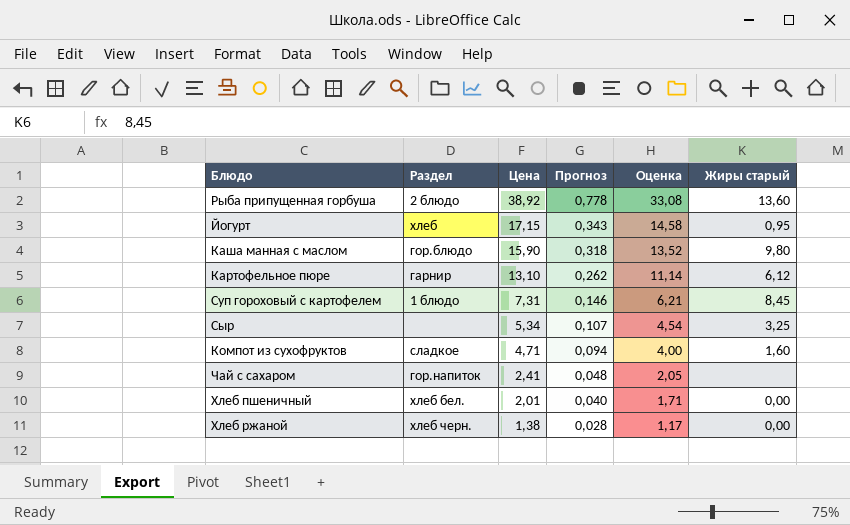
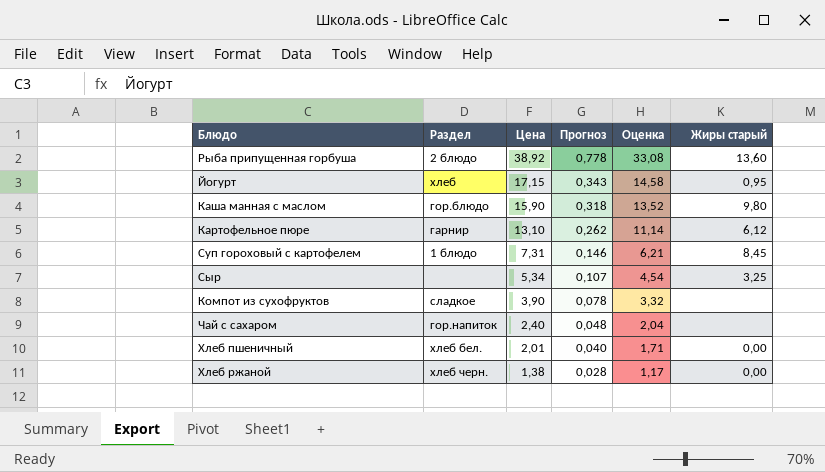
Компот из сухофруктов | Цена: 4,71 -> 3,90
Компот из сухофруктов | Прогноз: 0,094 -> 0,078
Компот из сухофруктов | Оценка: 4,00 -> 3,32
Компот из сухофруктов | Жиры старый: 1,60 -> none
Чай с сахаром | Цена: 2,41 -> 2,40
Чай с сахаром | Оценка: 2,05 -> 2,04

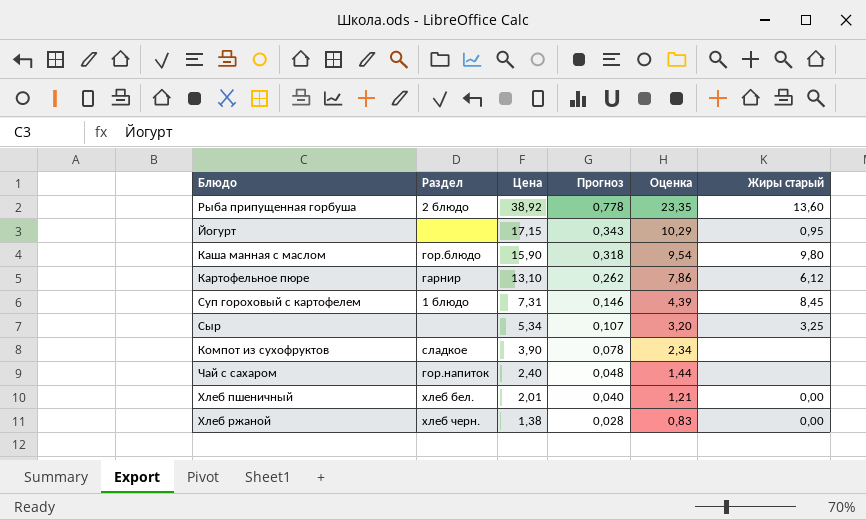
column Оценка | formula: [Цена] * 0,85 -> [Цена] * 0,6
Йогурт | Раздел: хлеб -> none

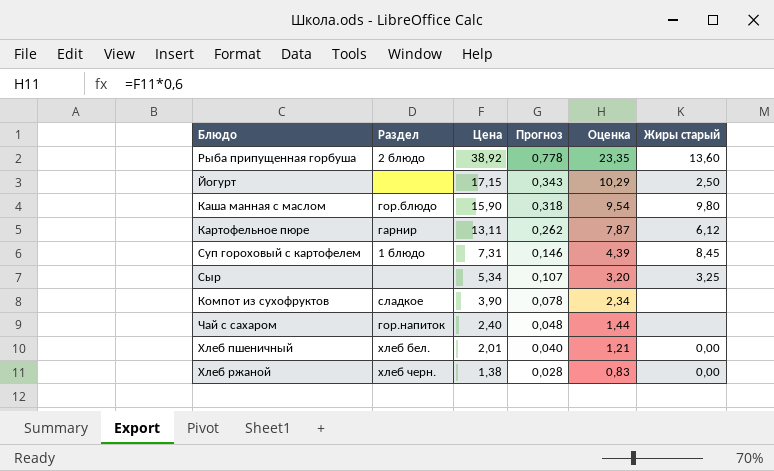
Йогурт | Жиры старый: 0,95 -> 2,50
Картофельное пюре | Цена: 13,10 -> 13,11
Картофельное пюре | Оценка: 7,86 -> 7,87

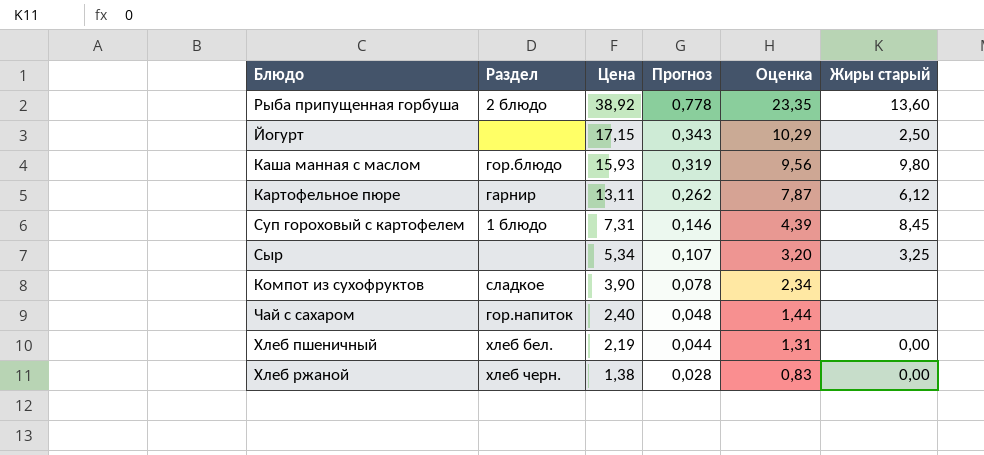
Каша манная с маслом | Цена: 15,90 -> 15,93
Каша манная с маслом | Прогноз: 0,318 -> 0,319
Каша манная с маслом | Оценка: 9,54 -> 9,56
Хлеб пшеничный | Цена: 2,01 -> 2,19
Хлеб пшеничный | Прогноз: 0,040 -> 0,044
Хлеб пшеничный | Оценка: 1,21 -> 1,31

